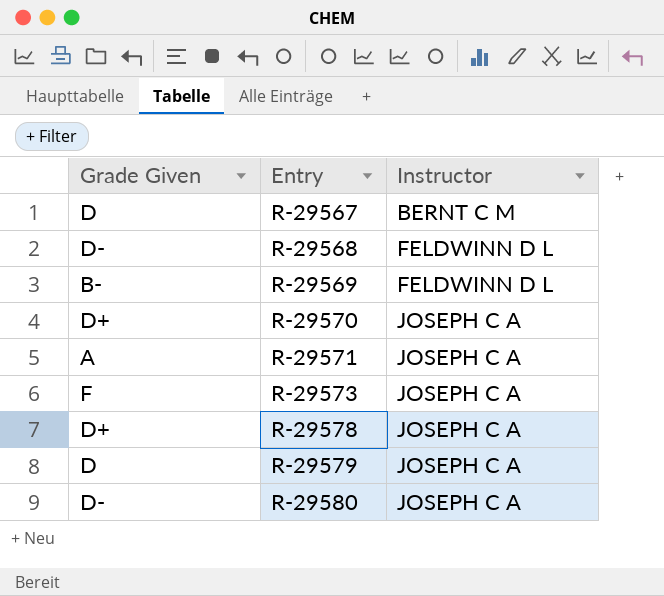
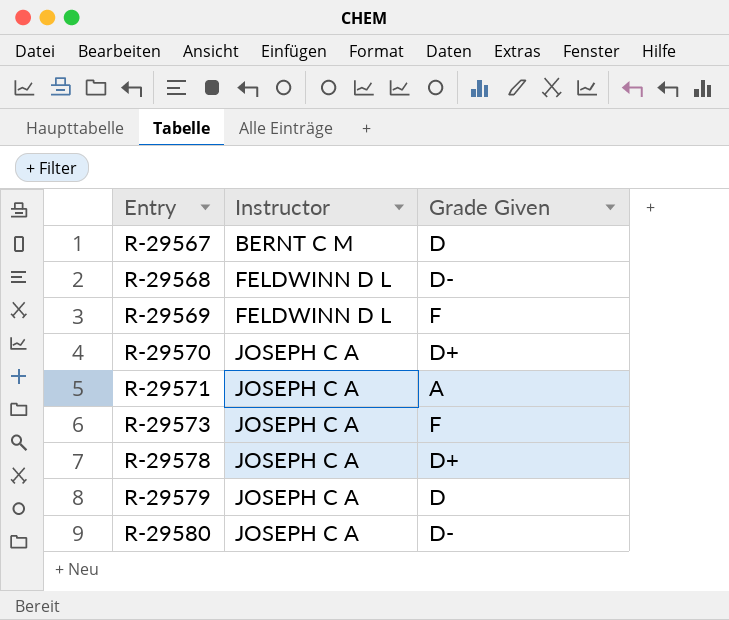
column Grade Given | position: 1 -> 3
R-29569 | Grade Given: B- -> F

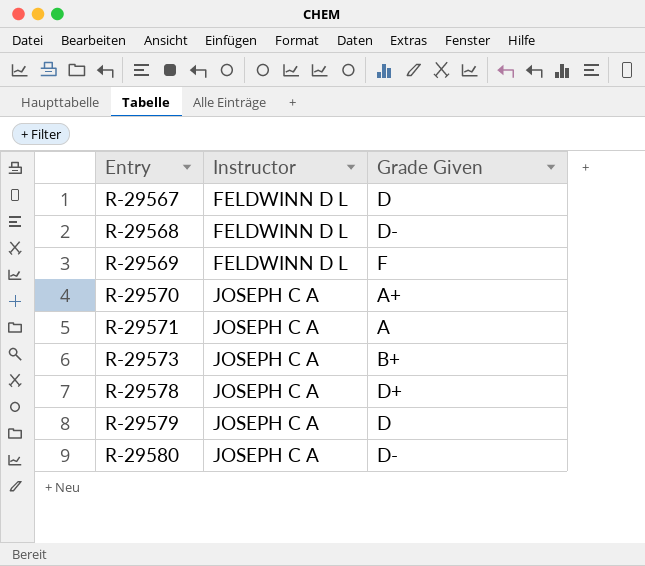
R-29567 | Instructor: BERNT C M -> FELDWINN D L
R-29570 | Grade Given: D+ -> A+
R-29573 | Grade Given: F -> B+

